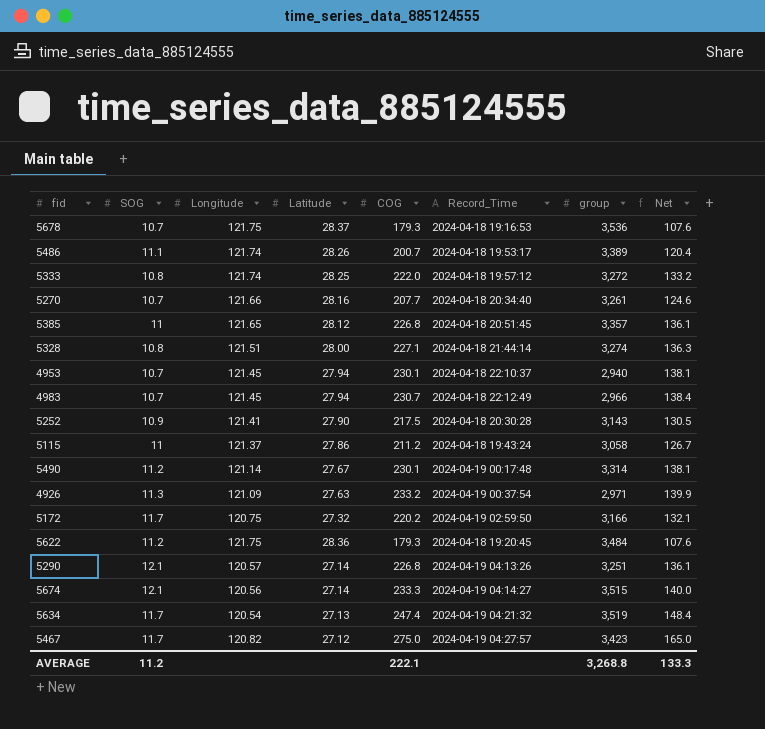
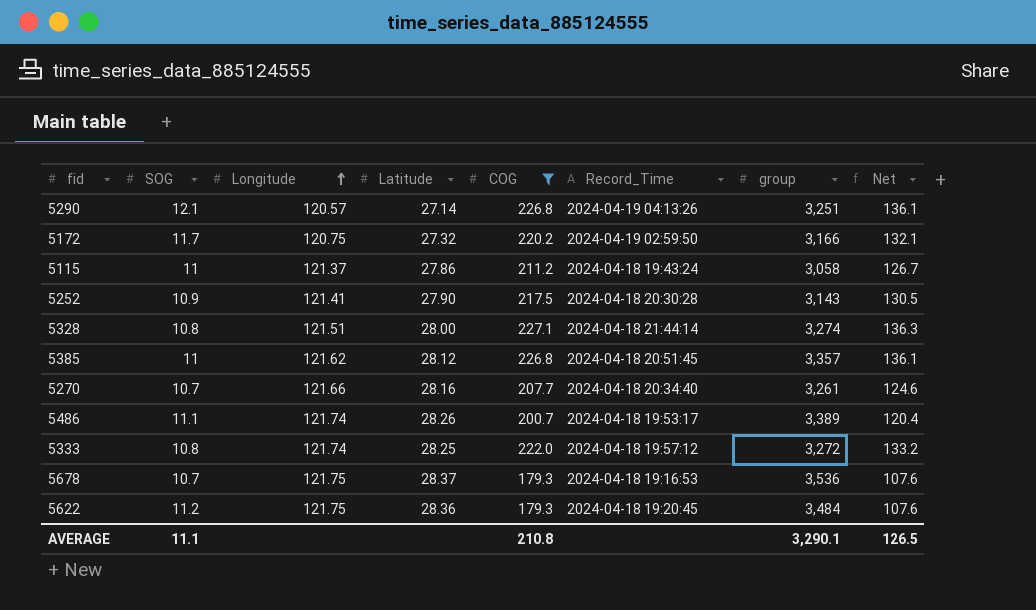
filter: none -> COG <= 227.1
row order: none -> Longitude ascending
5385 | Longitude: 121.65 -> 121.62
AVERAGE | SOG: 11.2 -> 11.1
AVERAGE | COG: 222.1 -> 210.8
AVERAGE | group: 3,268.8 -> 3,290.1
AVERAGE | Net: 133.3 -> 126.5

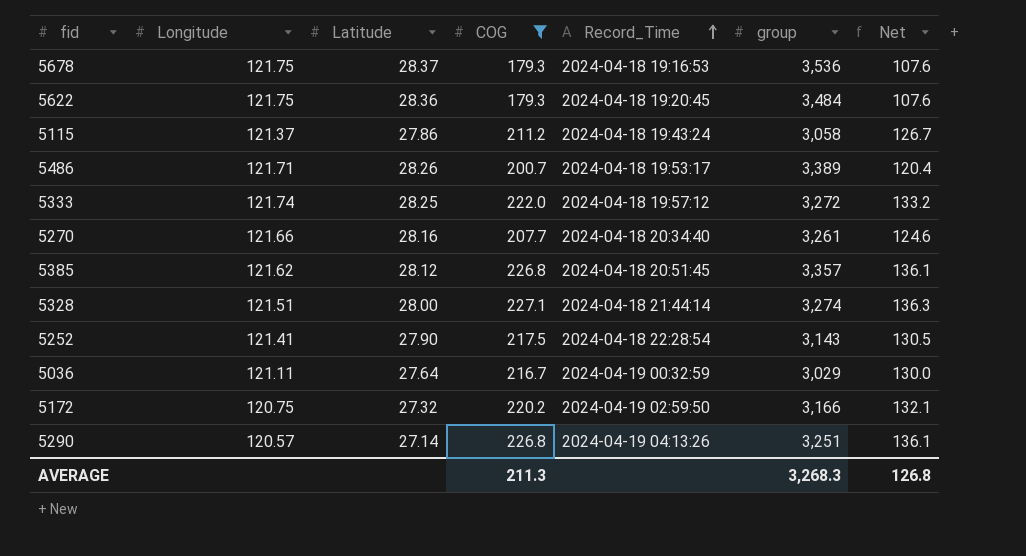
row order: Longitude ascending -> Record_Time ascending
column SOG | position: 2 -> none
5486 | Longitude: 121.74 -> 121.71
5252 | Record_Time: 2024-04-18 20:30:28 -> 2024-04-18 22:28:54
row 5036: none -> 121.11 | 27.64 | 216.7 | 2024-04-19 00:32:59 | 3,029 | 130.0
AVERAGE | COG: 210.8 -> 211.3
AVERAGE | group: 3,290.1 -> 3,268.3
AVERAGE | Net: 126.5 -> 126.8

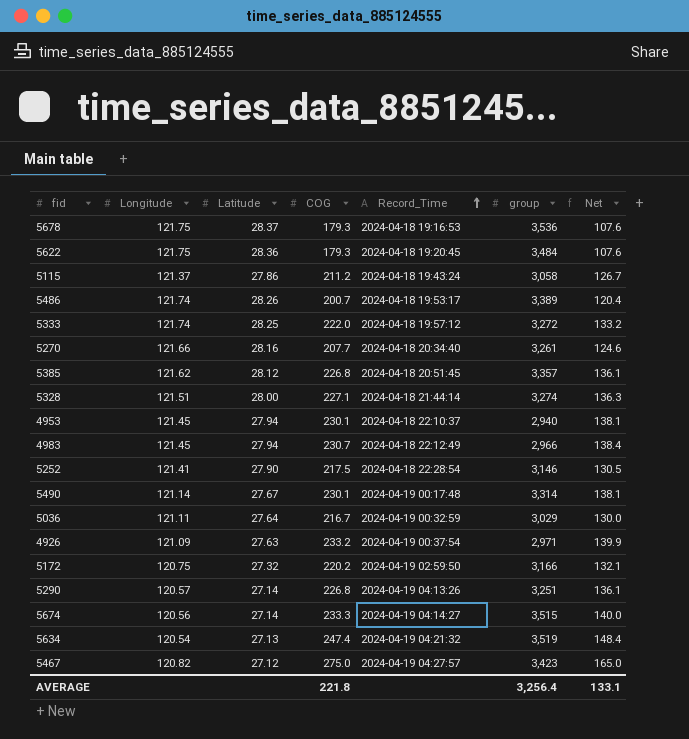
filter: COG <= 227.1 -> none
5486 | Longitude: 121.71 -> 121.74
5252 | group: 3,143 -> 3,146
AVERAGE | COG: 211.3 -> 221.8
AVERAGE | group: 3,268.3 -> 3,256.4
AVERAGE | Net: 126.8 -> 133.1

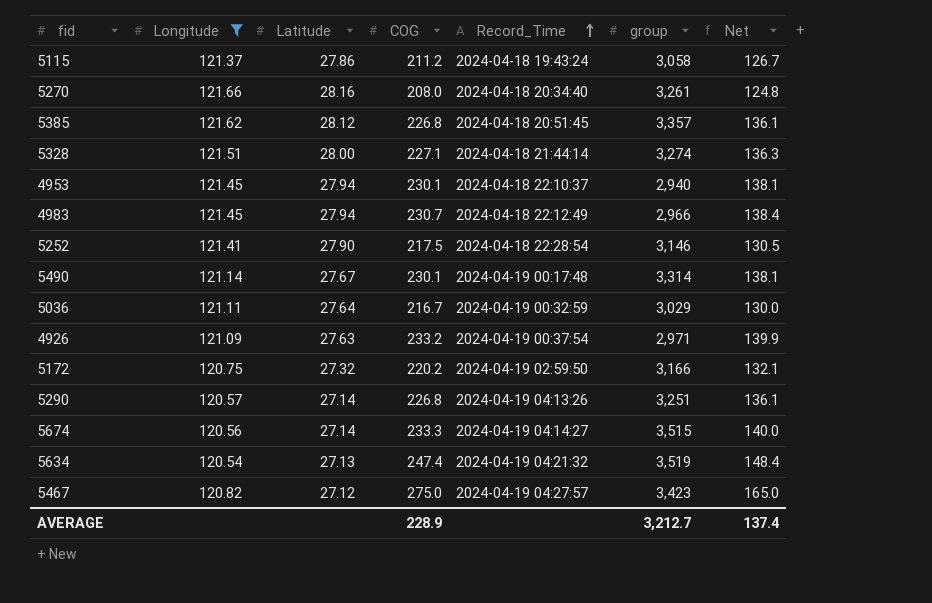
filter: none -> Longitude <= 121.66
5270 | COG: 207.7 -> 208.0
5270 | Net: 124.6 -> 124.8
AVERAGE | COG: 221.8 -> 228.9
AVERAGE | group: 3,256.4 -> 3,212.7
AVERAGE | Net: 133.1 -> 137.4

